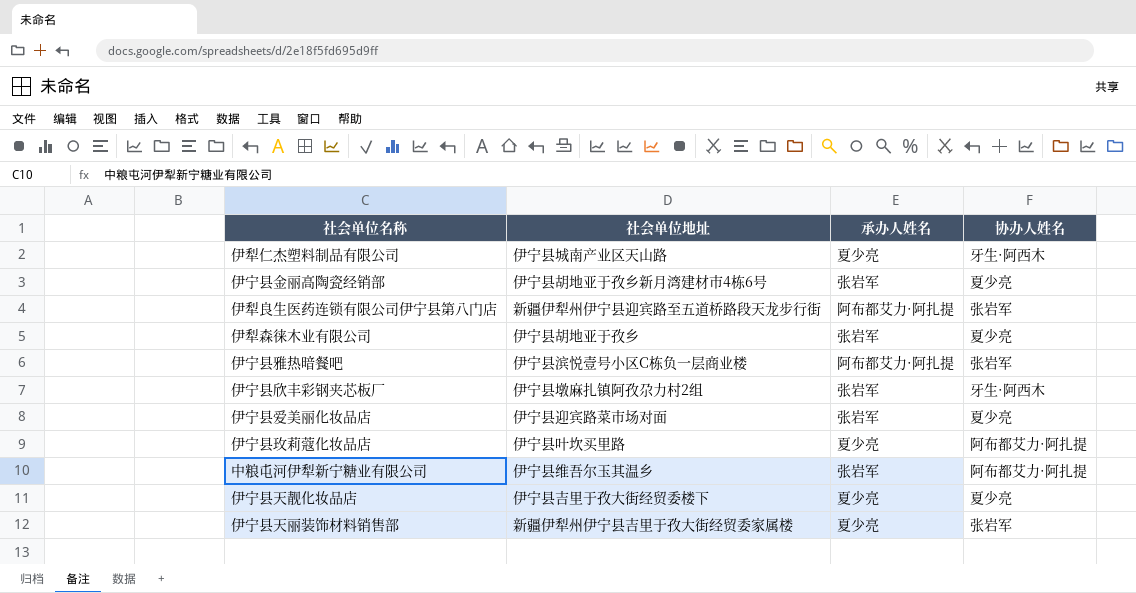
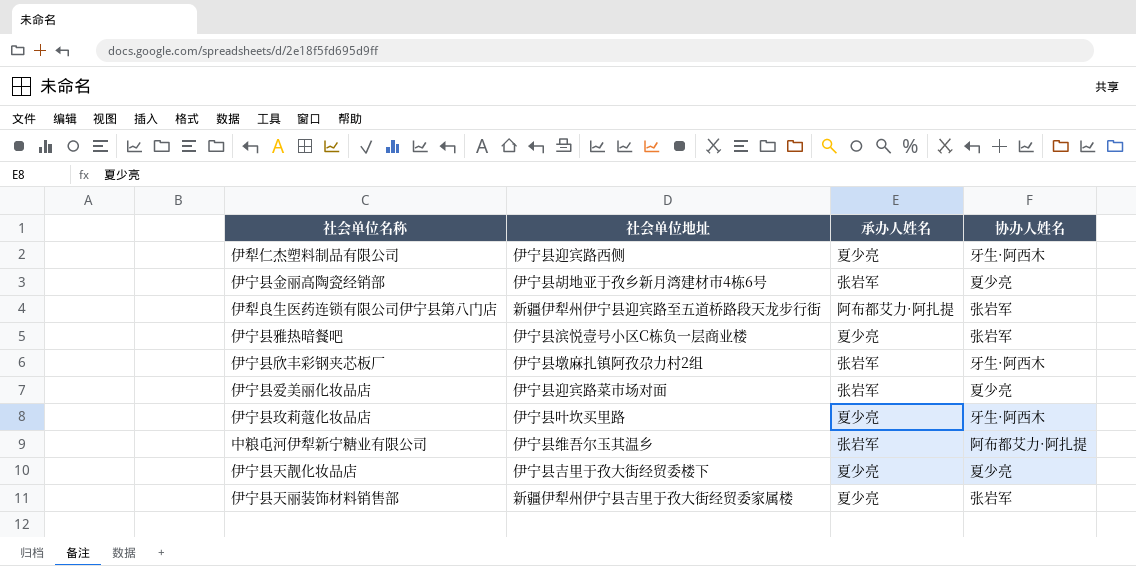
row 伊犁森徕木业有限公司: 伊宁县胡地亚于孜乡 | 张岩军 | 夏少亮 -> none
伊犁仁杰塑料制品有限公司 | 社会单位地址: 伊宁县城南产业区天山路 -> 伊宁县迎宾路西侧
伊宁县雅热暗餐吧 | 承办人姓名: 阿布都艾力·阿扎提 -> 夏少亮
伊宁县玫莉蔻化妆品店 | 协办人姓名: 阿布都艾力·阿扎提 -> 牙生·阿西木

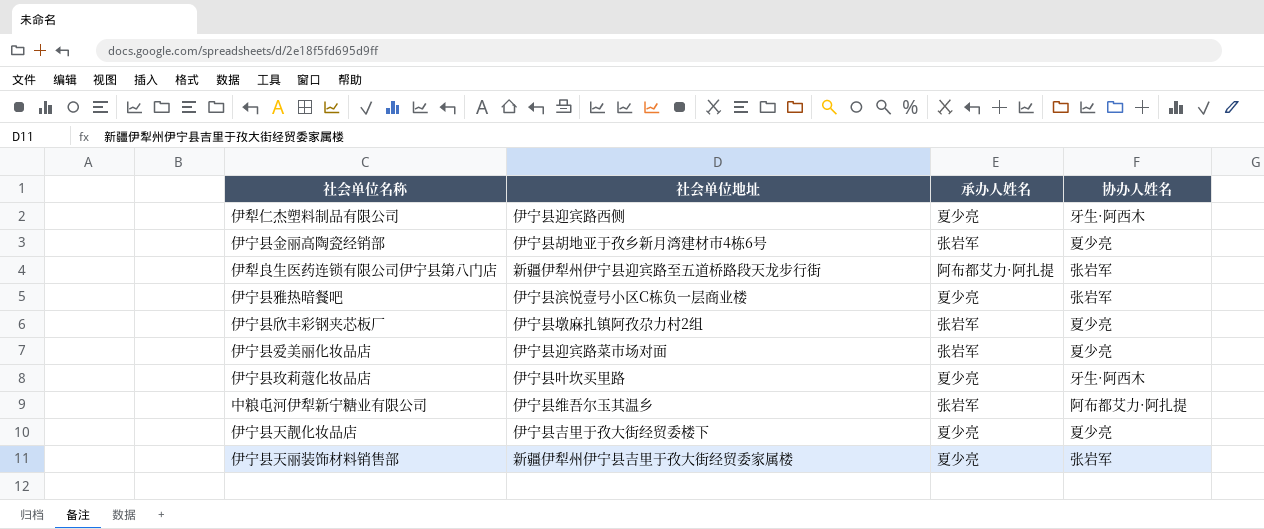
伊宁县欣丰彩钢夹芯板厂 | 协办人姓名: 牙生·阿西木 -> 夏少亮

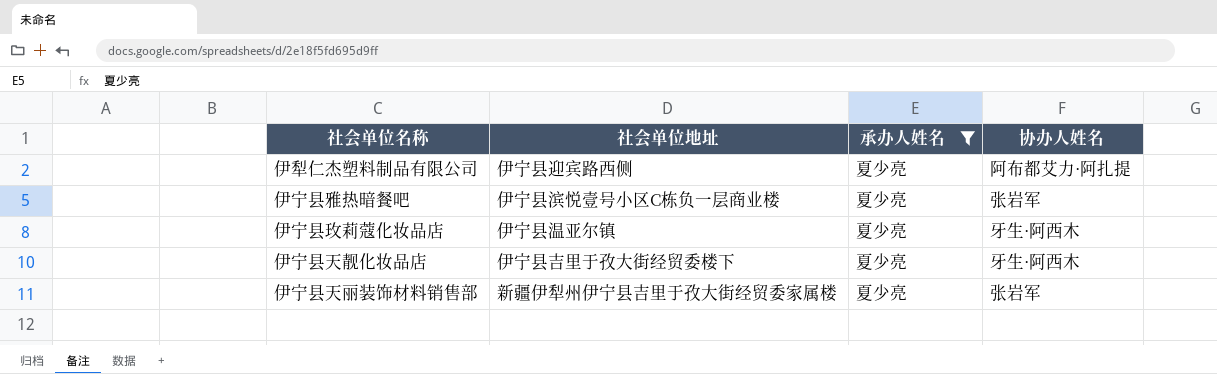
filter: none -> 承办人姓名 = 夏少亮
伊犁仁杰塑料制品有限公司 | 协办人姓名: 牙生·阿西木 -> 阿布都艾力·阿扎提
伊宁县玫莉蔻化妆品店 | 社会单位地址: 伊宁县叶坎买里路 -> 伊宁县温亚尔镇
伊宁县天靓化妆品店 | 协办人姓名: 夏少亮 -> 牙生·阿西木

